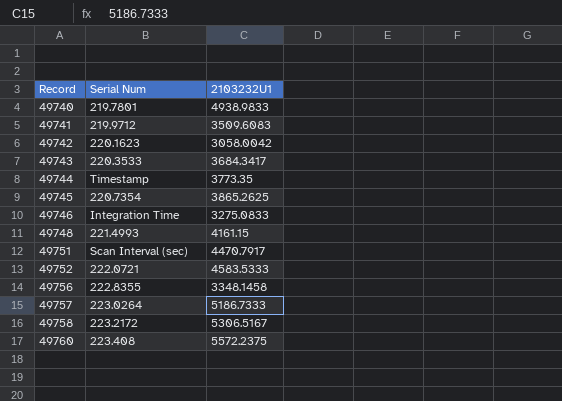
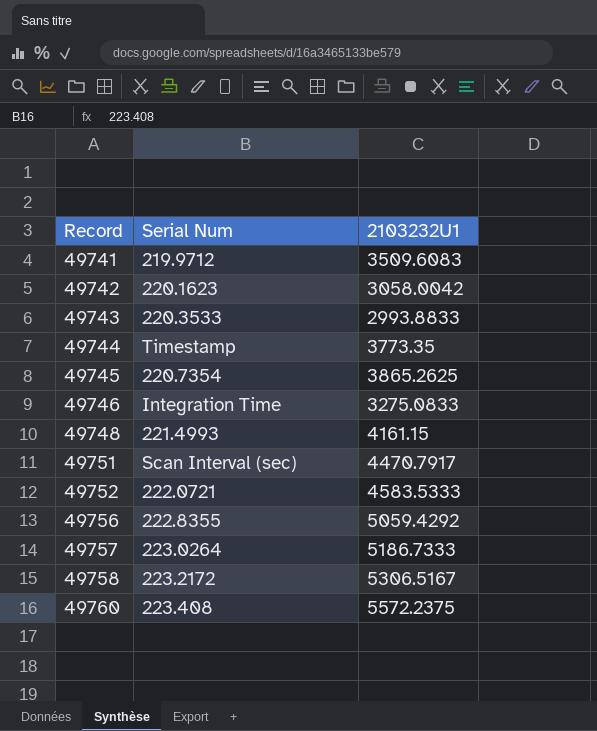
row 49740: 219.7801 | 4938.9833 -> none
49743 | 2103232U1: 3684.3417 -> 2993.8833
49756 | 2103232U1: 3348.1458 -> 5059.4292

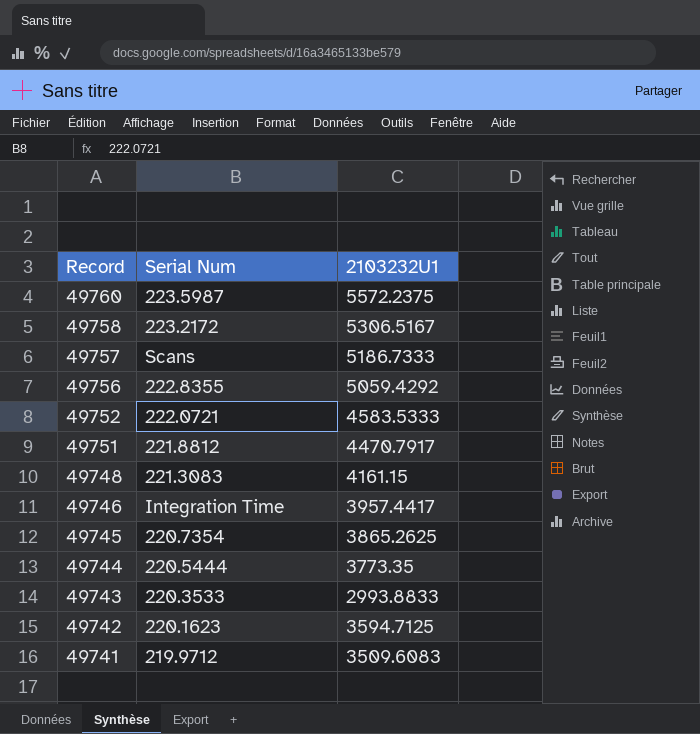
row order: Record ascending -> Record descending
49760 | Serial Num: 223.408 -> 223.5987
49757 | Serial Num: 223.0264 -> Scans
49751 | Serial Num: Scan Interval (sec) -> 221.8812
49748 | Serial Num: 221.4993 -> 221.3083
49746 | 2103232U1: 3275.0833 -> 3957.4417
49744 | Serial Num: Timestamp -> 220.5444
49742 | 2103232U1: 3058.0042 -> 3594.7125

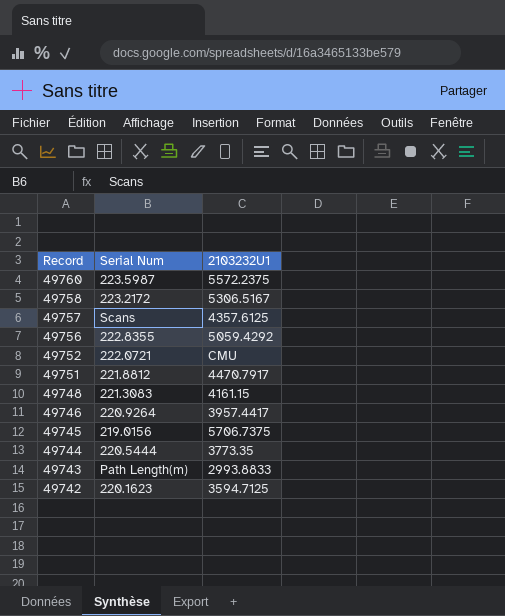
row 49741: 219.9712 | 3509.6083 -> none
49757 | 2103232U1: 5186.7333 -> 4357.6125
49752 | 2103232U1: 4583.5333 -> CMU
49746 | Serial Num: Integration Time -> 220.9264
49745 | Serial Num: 220.7354 -> 219.0156
49745 | 2103232U1: 3865.2625 -> 5706.7375
49743 | Serial Num: 220.3533 -> Path Length(m)

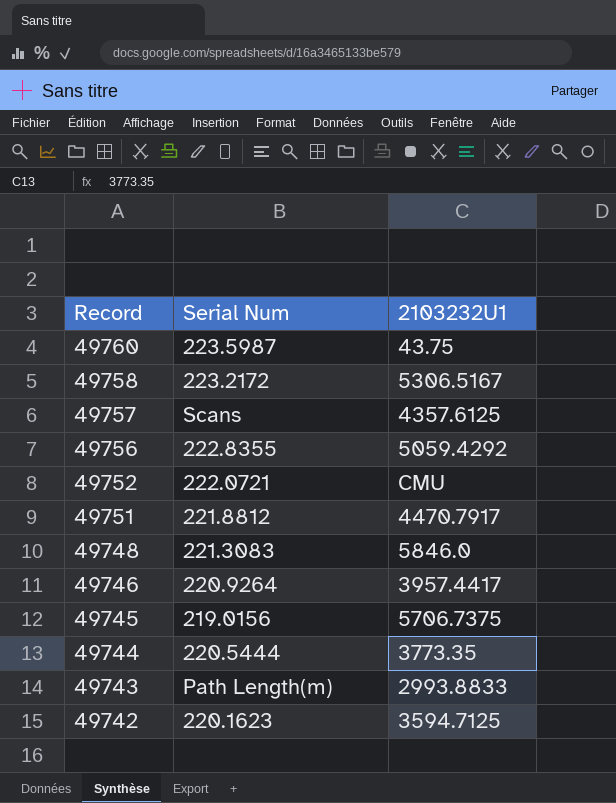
49760 | 2103232U1: 5572.2375 -> 43.75
49748 | 2103232U1: 4161.15 -> 5846.0

